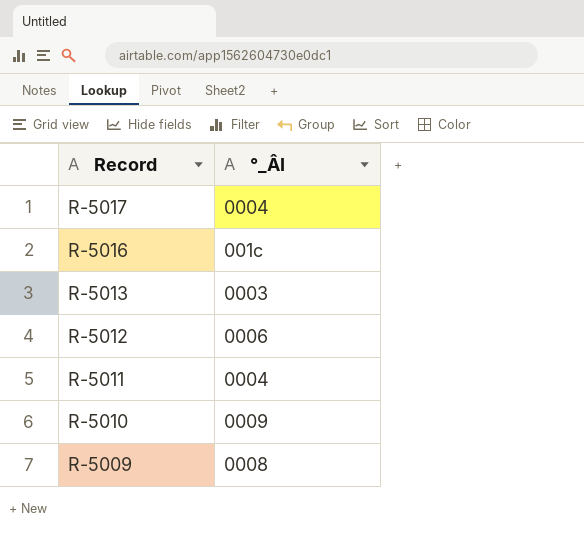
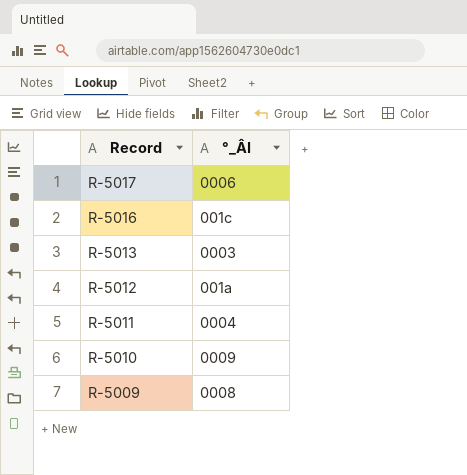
R-5017 | °_ÂI: 0004 -> 0006
R-5012 | °_ÂI: 0006 -> 001a

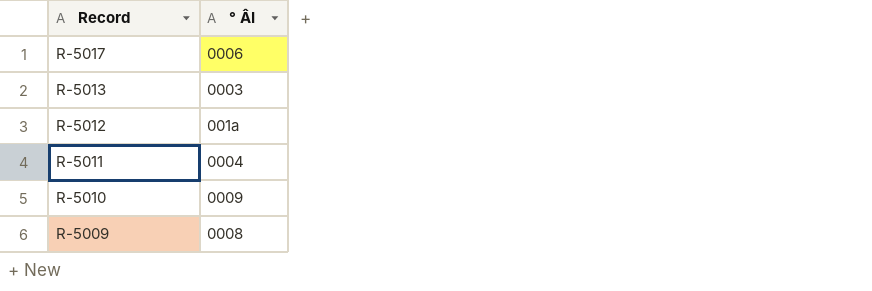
column name: °_ÂI -> ° ÂI
row R-5016: 001c -> none

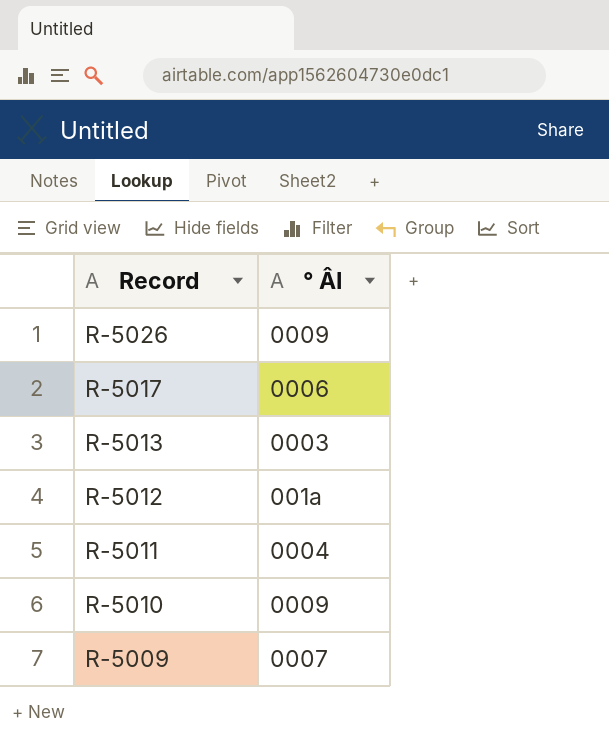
row R-5026: none -> 0009
R-5009 | ° ÂI: 0008 -> 0007

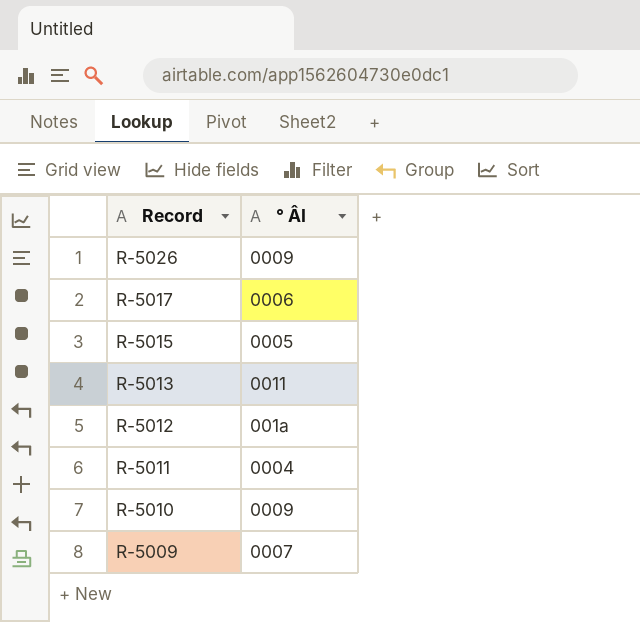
row R-5015: none -> 0005
R-5013 | ° ÂI: 0003 -> 0011

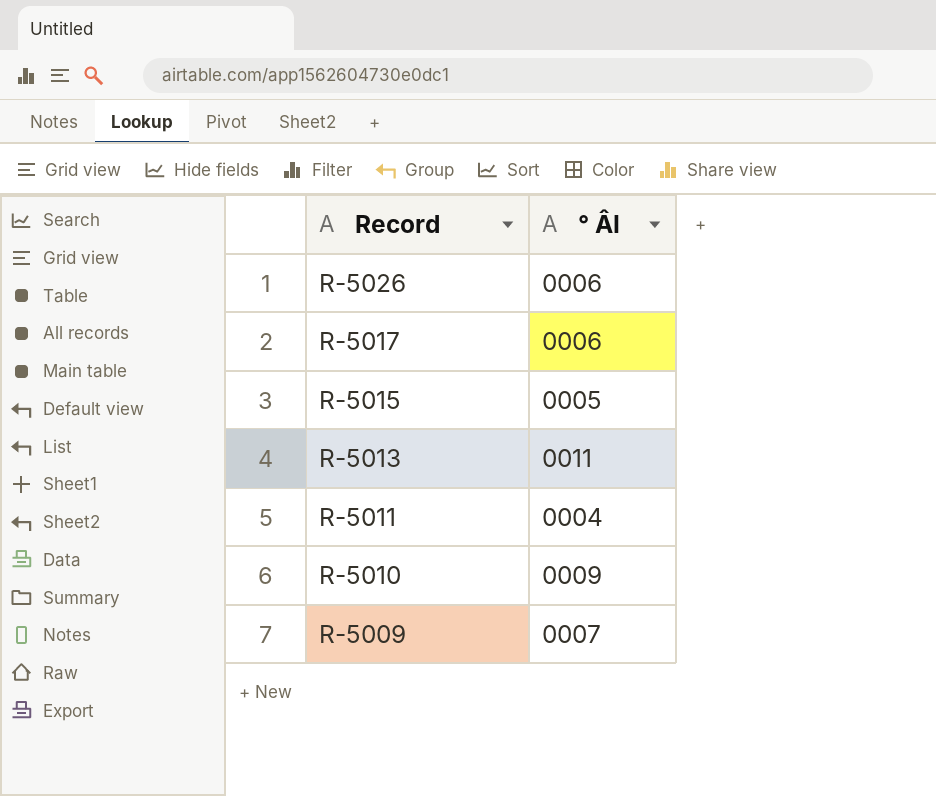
row R-5012: 001a -> none
R-5026 | ° ÂI: 0009 -> 0006

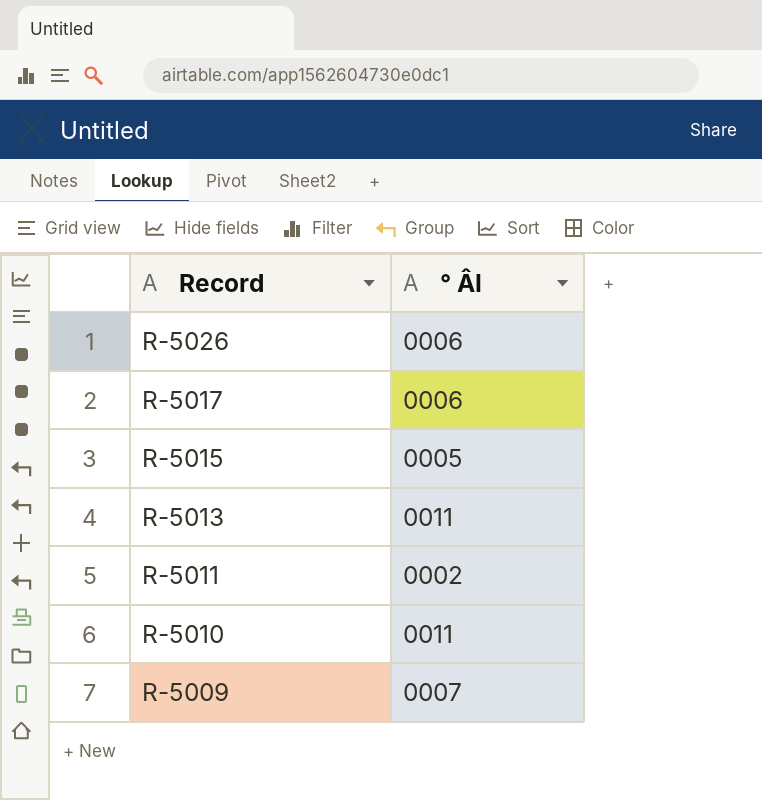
R-5011 | ° ÂI: 0004 -> 0002
R-5010 | ° ÂI: 0009 -> 0011

